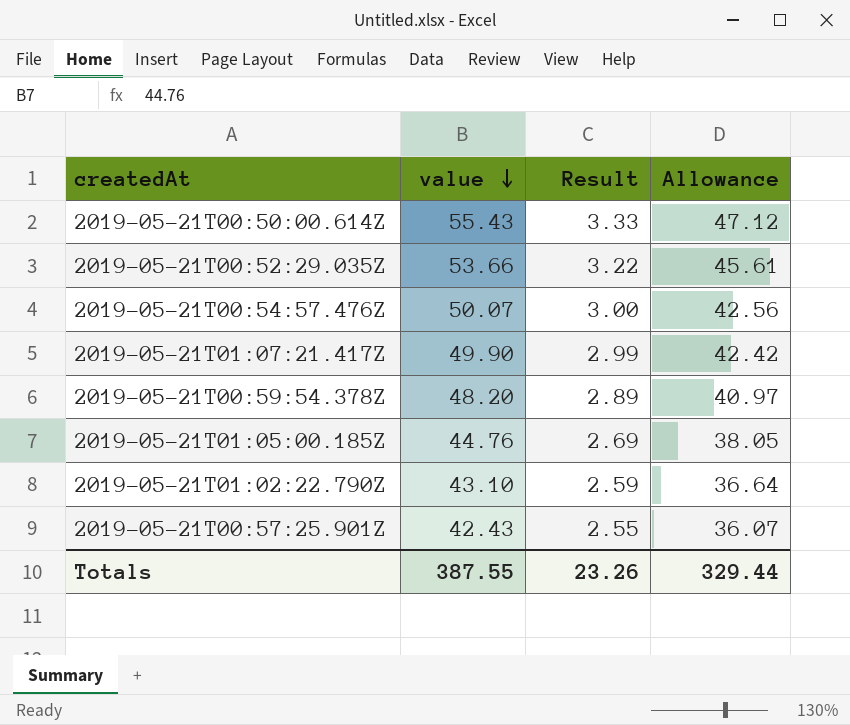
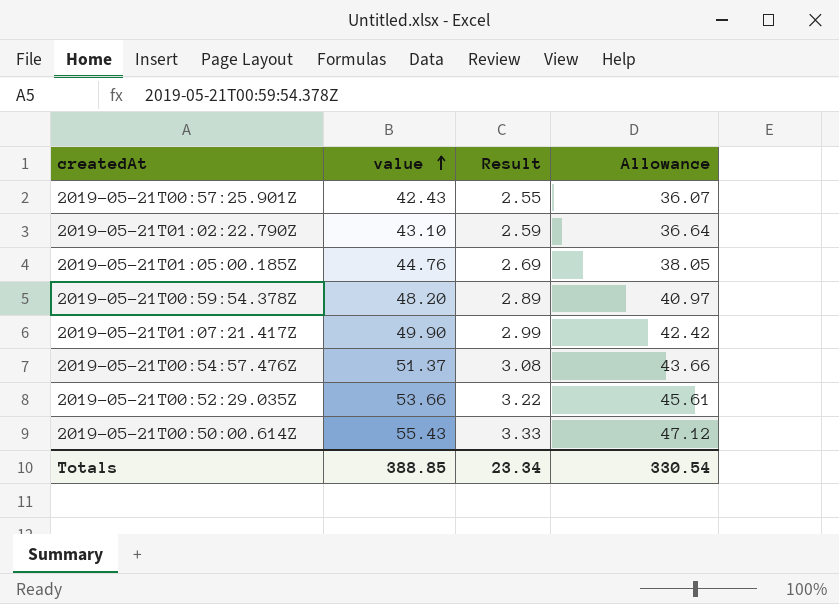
row order: value descending -> value ascending
2019-05-21T00:54:57.476Z | value: 50.07 -> 51.37
2019-05-21T00:54:57.476Z | Result: 3.00 -> 3.08
2019-05-21T00:54:57.476Z | Allowance: 42.56 -> 43.66
Totals | value: 387.55 -> 388.85
Totals | Result: 23.26 -> 23.34
Totals | Allowance: 329.44 -> 330.54

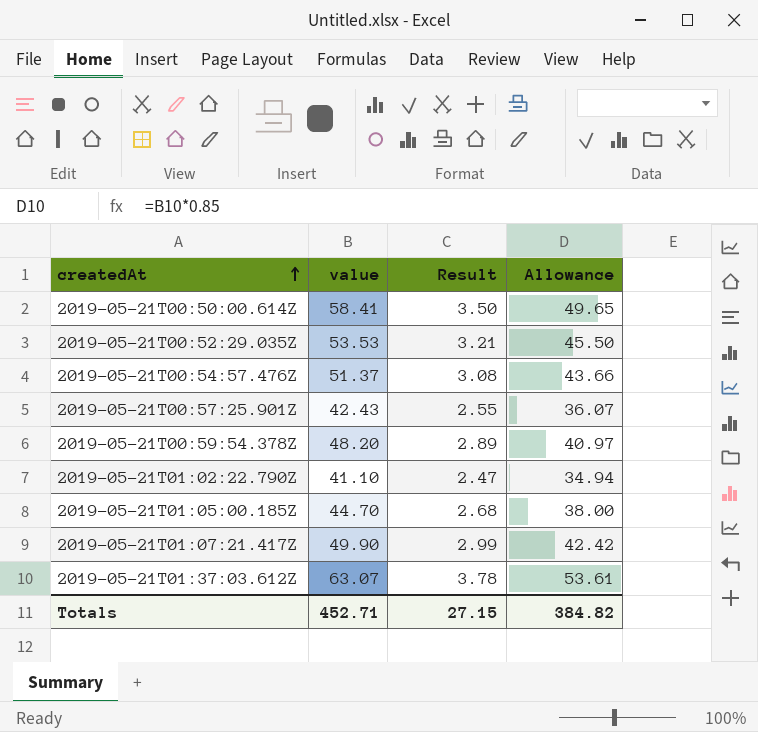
row order: value ascending -> createdAt ascending
2019-05-21T00:50:00.614Z | value: 55.43 -> 58.41
2019-05-21T00:50:00.614Z | Result: 3.33 -> 3.50
2019-05-21T00:50:00.614Z | Allowance: 47.12 -> 49.65
2019-05-21T00:52:29.035Z | value: 53.66 -> 53.53
2019-05-21T00:52:29.035Z | Result: 3.22 -> 3.21
2019-05-21T00:52:29.035Z | Allowance: 45.61 -> 45.50
2019-05-21T01:02:22.790Z | value: 43.10 -> 41.10
2019-05-21T01:02:22.790Z | Result: 2.59 -> 2.47
2019-05-21T01:02:22.790Z | Allowance: 36.64 -> 34.94
2019-05-21T01:05:00.185Z | value: 44.76 -> 44.70
2019-05-21T01:05:00.185Z | Result: 2.69 -> 2.68
2019-05-21T01:05:00.185Z | Allowance: 38.05 -> 38.00
row 2019-05-21T01:37:03.612Z: none -> 63.07 | 3.78 | 53.61
Totals | value: 388.85 -> 452.71
Totals | Result: 23.34 -> 27.15
Totals | Allowance: 330.54 -> 384.82

